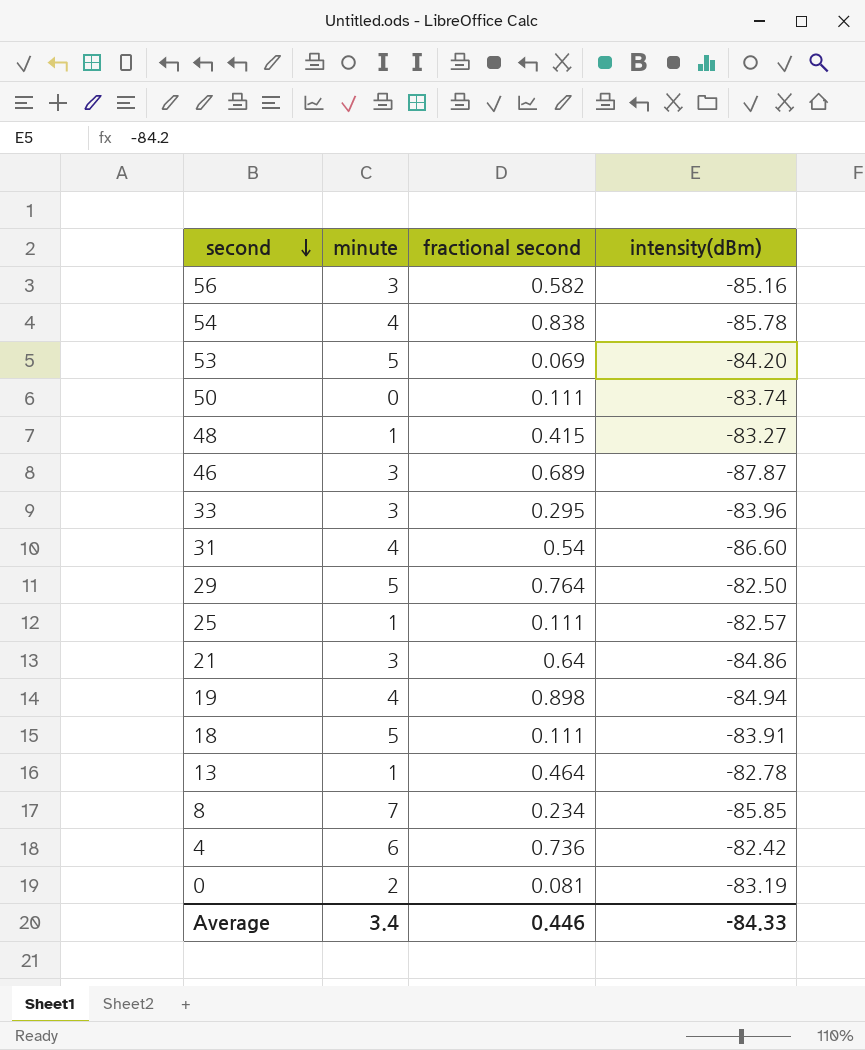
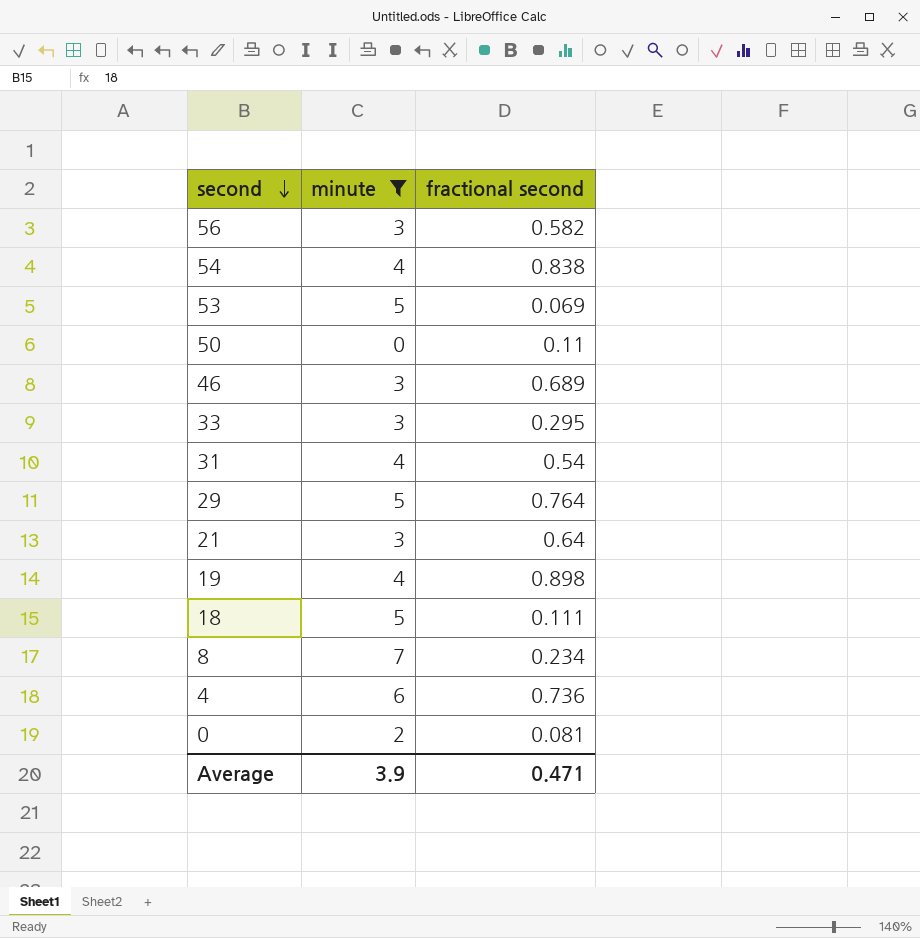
filter: none -> minute != 1
column intensity(dBm) | position: 4 -> none
50 | fractional second: 0.111 -> 0.11
Average | minute: 3.4 -> 3.9
Average | fractional second: 0.446 -> 0.471

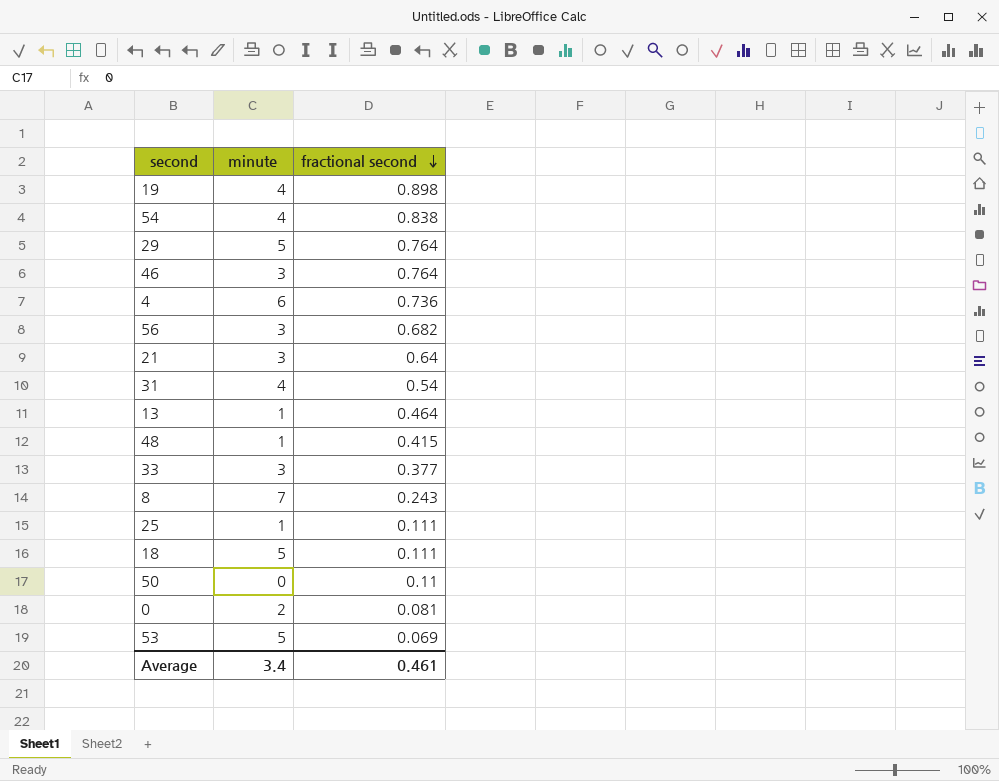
filter: minute != 1 -> none
row order: second descending -> fractional second descending
46 | fractional second: 0.689 -> 0.764
56 | fractional second: 0.582 -> 0.682
33 | fractional second: 0.295 -> 0.377
8 | fractional second: 0.234 -> 0.243
Average | minute: 3.9 -> 3.4
Average | fractional second: 0.471 -> 0.461

